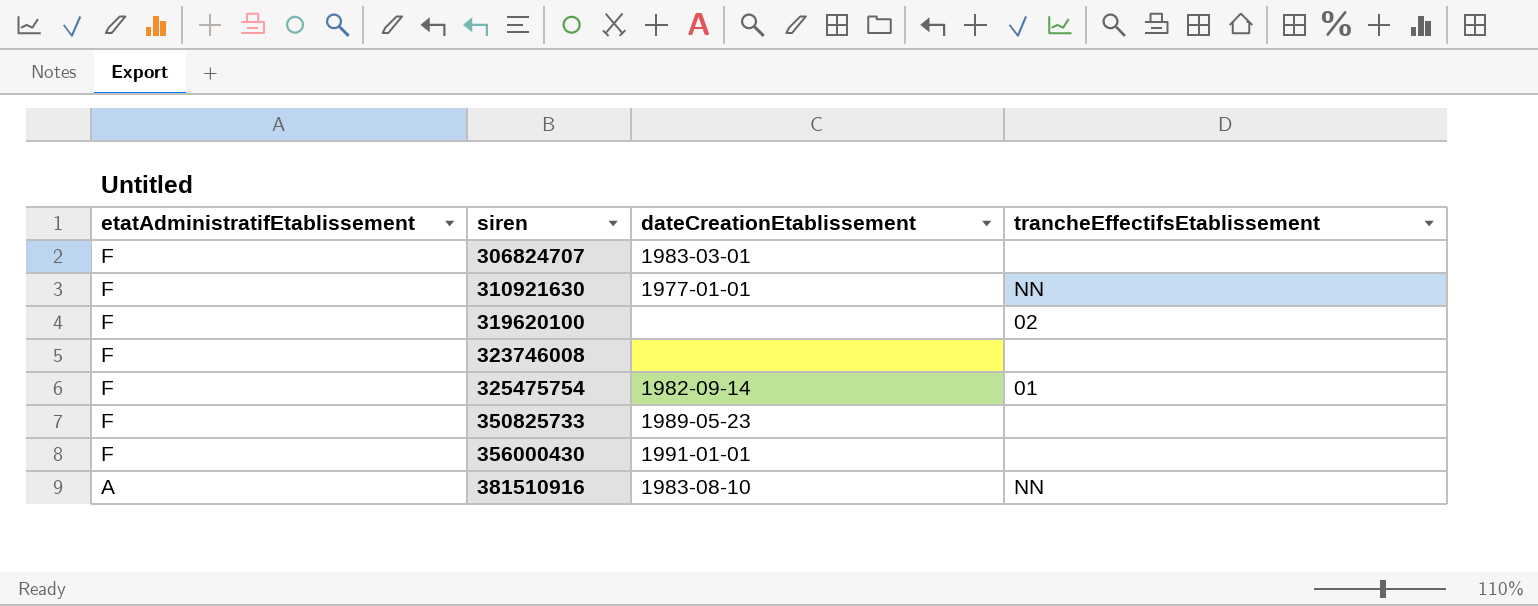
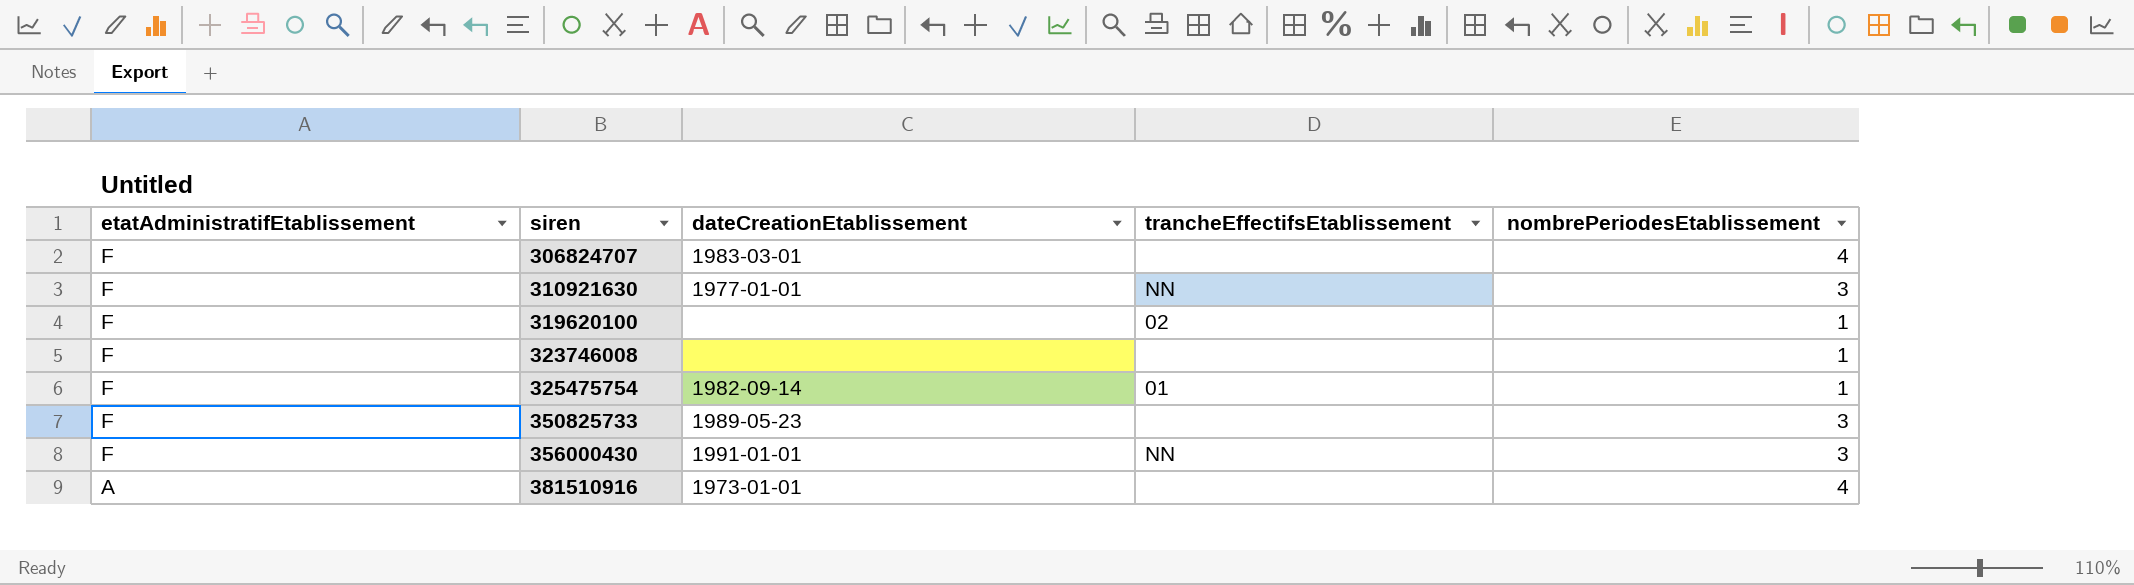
column nombrePeriodesEtablissement | position: none -> 5
356000430 | trancheEffectifsEtablissement: none -> NN
381510916 | dateCreationEtablissement: 1983-08-10 -> 1973-01-01
381510916 | trancheEffectifsEtablissement: NN -> none

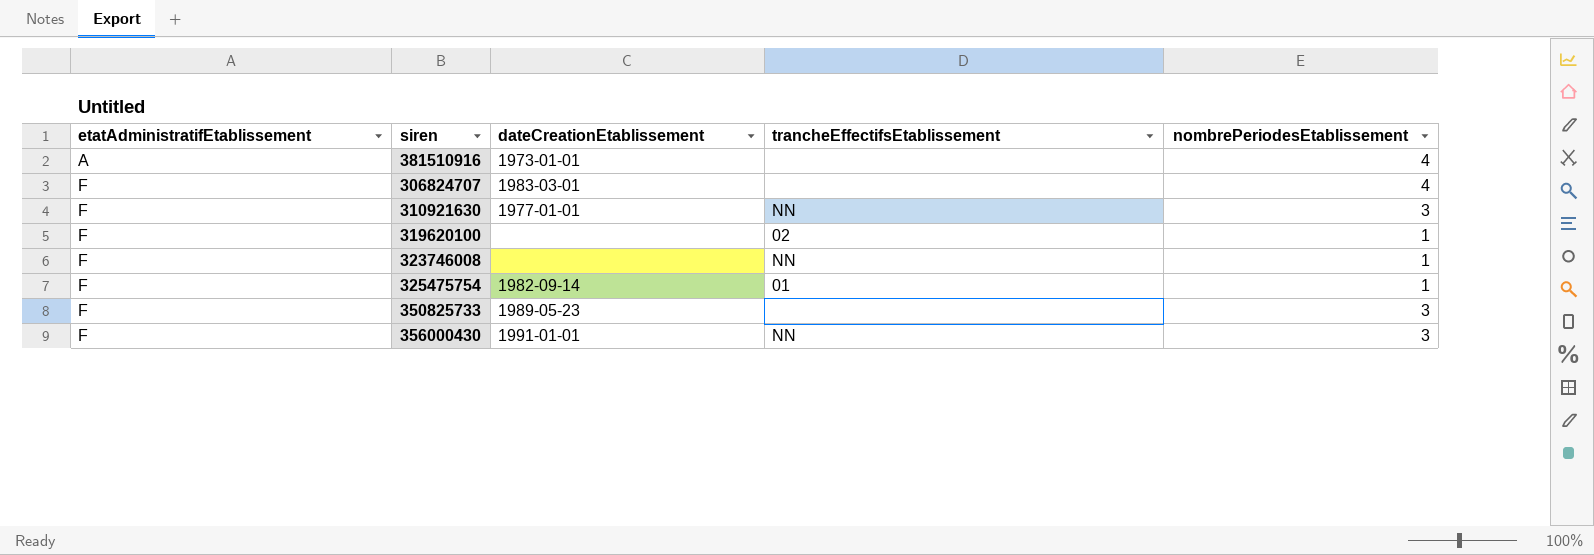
row order: etatAdministratifEtablissement descending -> etatAdministratifEtablissement ascending
323746008 | trancheEffectifsEtablissement: none -> NN

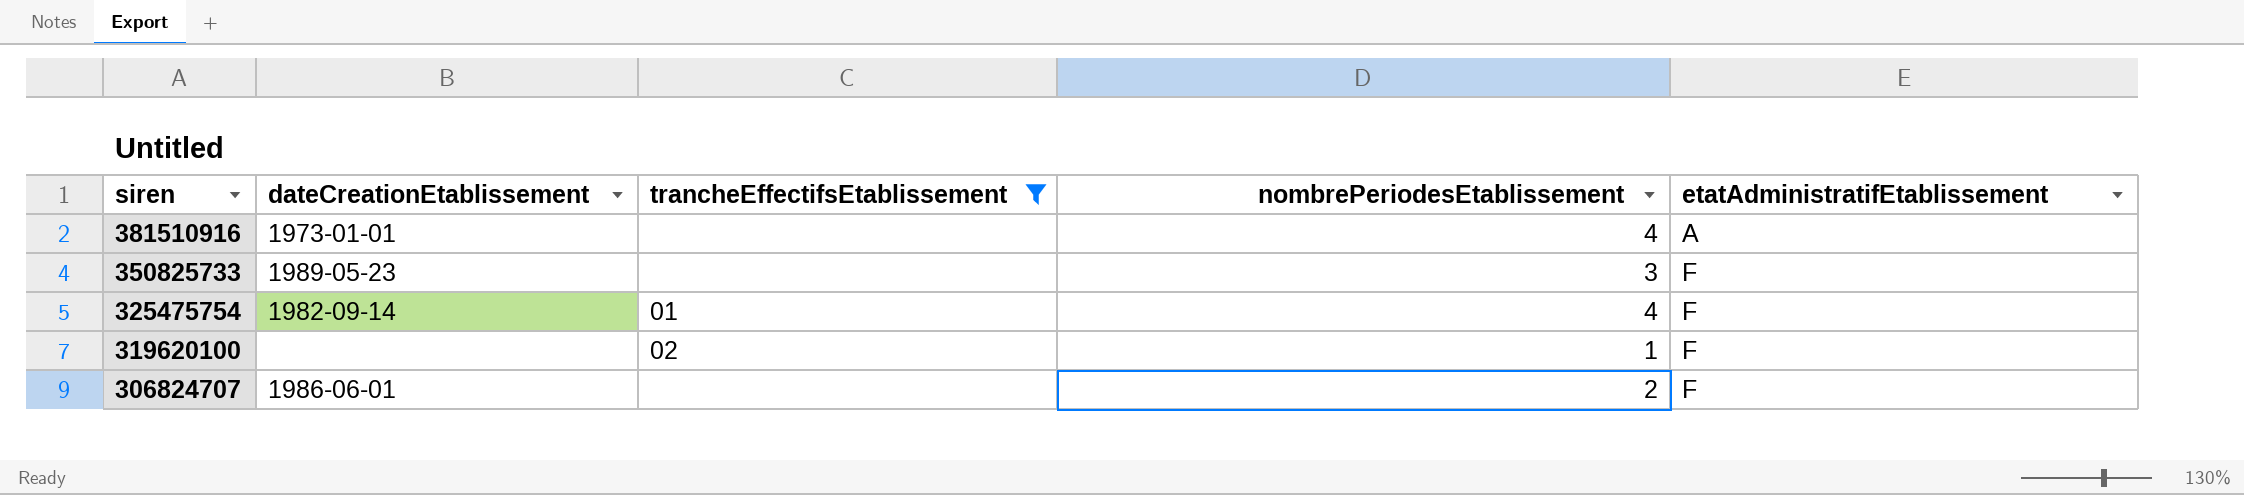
filter: none -> trancheEffectifsEtablissement != NN
row order: etatAdministratifEtablissement ascending -> siren descending
column etatAdministratifEtablissement | position: 1 -> 5
325475754 | nombrePeriodesEtablissement: 1 -> 4
306824707 | dateCreationEtablissement: 1983-03-01 -> 1986-06-01
306824707 | nombrePeriodesEtablissement: 4 -> 2

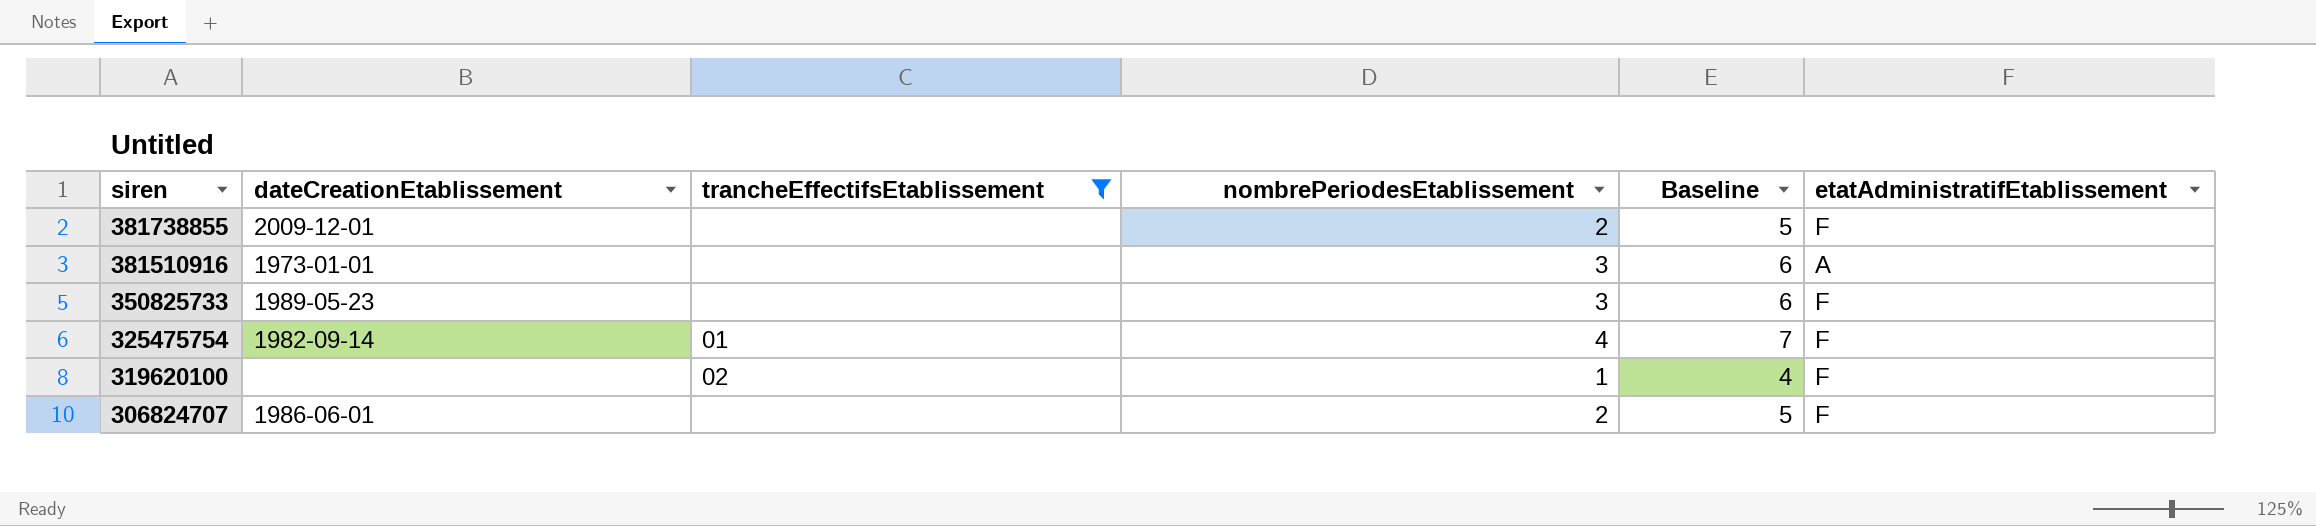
column Baseline | formula: none -> [nombrePeriodesEtablissement] + 3
row 381738855: none -> 2009-12-01 | none | 2 | 5 | F
381510916 | nombrePeriodesEtablissement: 4 -> 3

